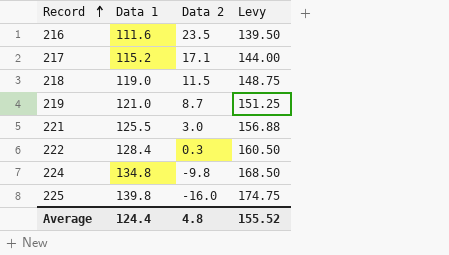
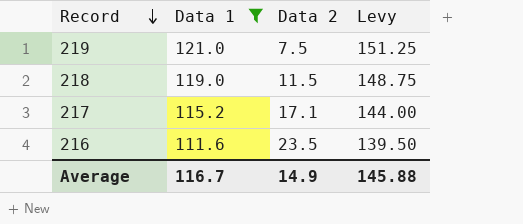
filter: none -> Data 1 <= 121.0
row order: Record ascending -> Record descending
219 | Data 2: 8.7 -> 7.5
Average | Data 1: 124.4 -> 116.7
Average | Data 2: 4.8 -> 14.9
Average | Levy: 155.52 -> 145.88

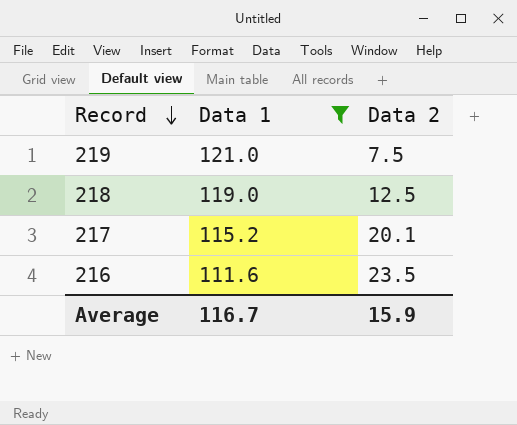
column Levy | formula: [Data 1] * 1.25 -> none
218 | Data 2: 11.5 -> 12.5
217 | Data 2: 17.1 -> 20.1
Average | Data 2: 14.9 -> 15.9

